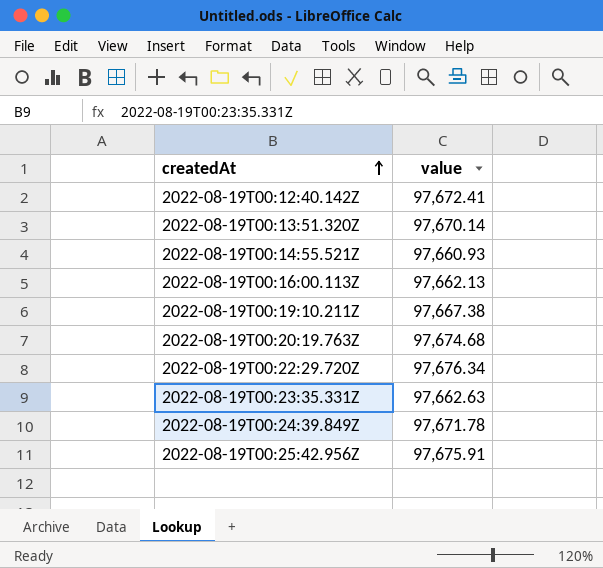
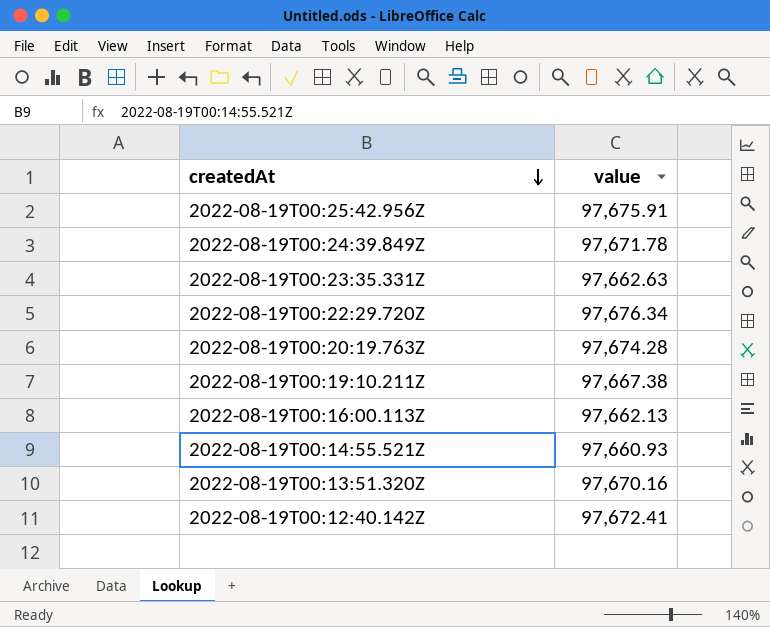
row order: createdAt ascending -> createdAt descending
2022-08-19T00:20:19.763Z | value: 97,674.68 -> 97,674.28
2022-08-19T00:13:51.320Z | value: 97,670.14 -> 97,670.16

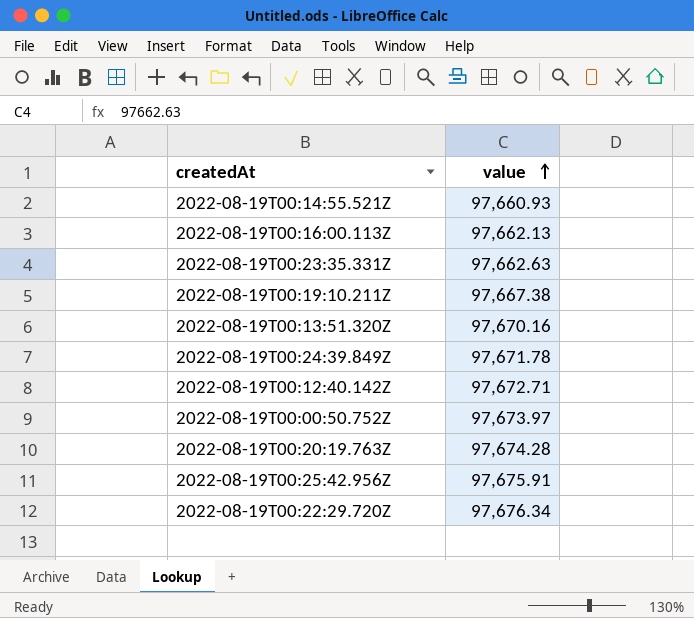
row order: createdAt descending -> value ascending
2022-08-19T00:12:40.142Z | value: 97,672.41 -> 97,672.71
row 2022-08-19T00:00:50.752Z: none -> 97,673.97

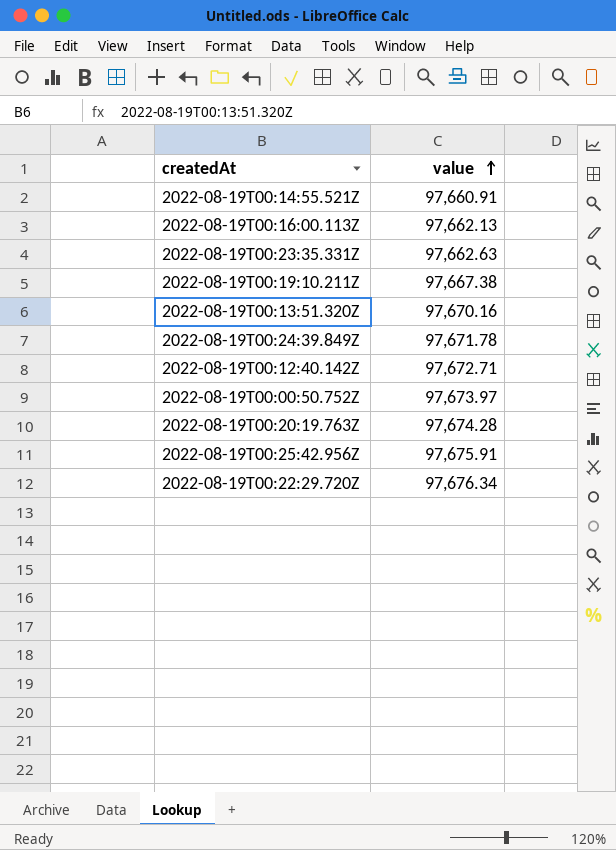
2022-08-19T00:14:55.521Z | value: 97,660.93 -> 97,660.91

